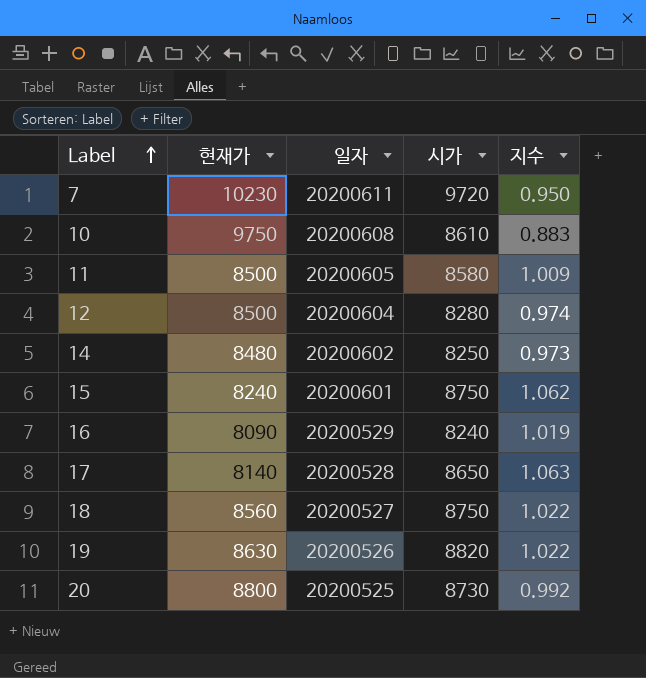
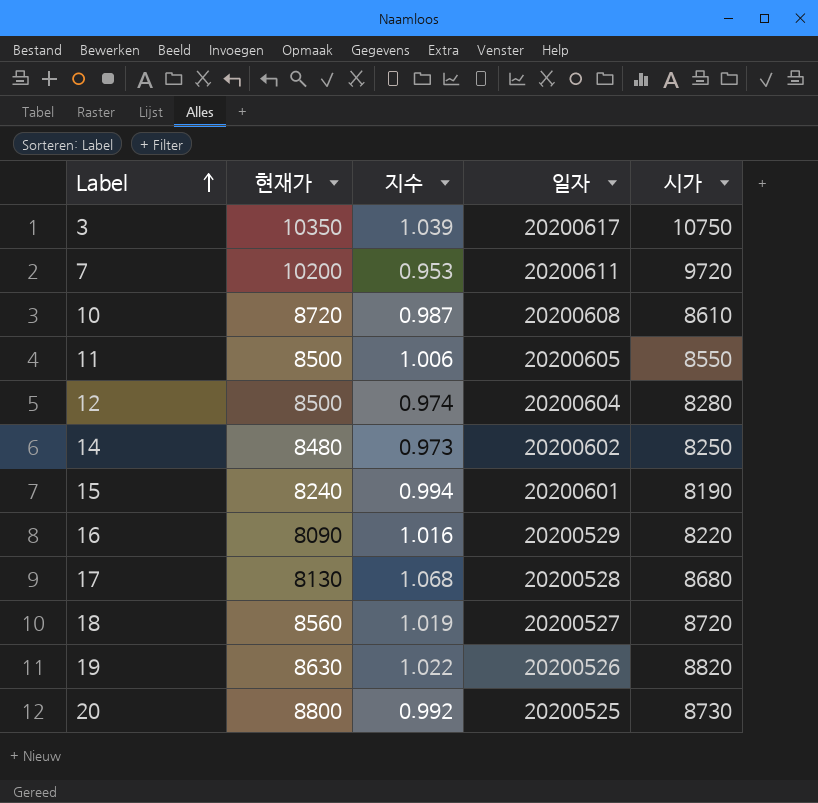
column 지수 | position: 5 -> 3
row 3: none -> 10350 | 1.039 | 20200617 | 10750
7 | 현재가: 10230 -> 10200
7 | 지수: 0.950 -> 0.953
10 | 현재가: 9750 -> 8720
10 | 지수: 0.883 -> 0.987
11 | 지수: 1.009 -> 1.006
11 | 시가: 8580 -> 8550
15 | 지수: 1.062 -> 0.994
15 | 시가: 8750 -> 8190
16 | 지수: 1.019 -> 1.016
16 | 시가: 8240 -> 8220
17 | 현재가: 8140 -> 8130
17 | 지수: 1.063 -> 1.068
17 | 시가: 8650 -> 8680
18 | 지수: 1.022 -> 1.019
18 | 시가: 8750 -> 8720

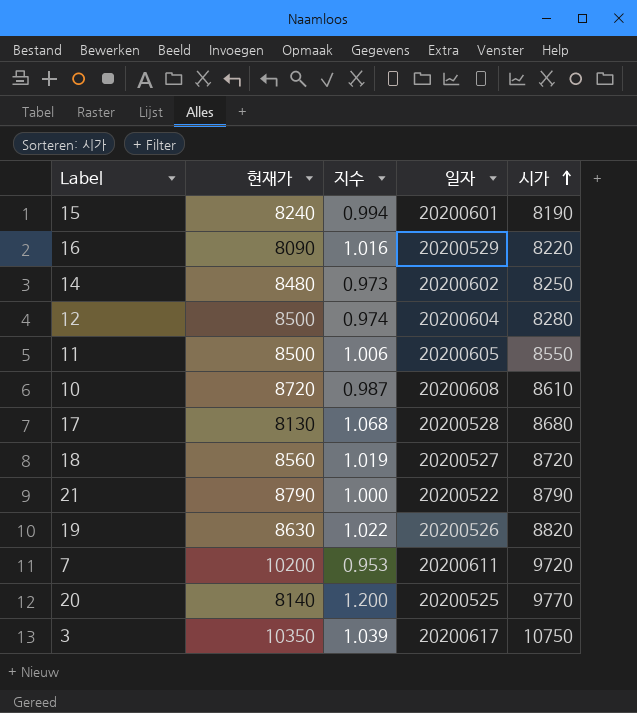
row order: Label ascending -> 시가 ascending
row 21: none -> 8790 | 1.000 | 20200522 | 8790
20 | 현재가: 8800 -> 8140
20 | 지수: 0.992 -> 1.200
20 | 시가: 8730 -> 9770

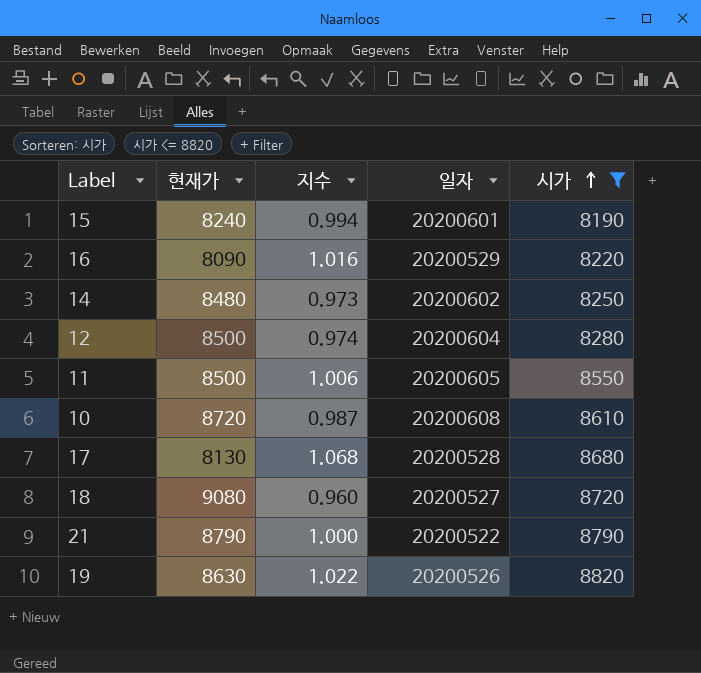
filter: none -> 시가 <= 8820
18 | 현재가: 8560 -> 9080
18 | 지수: 1.019 -> 0.960

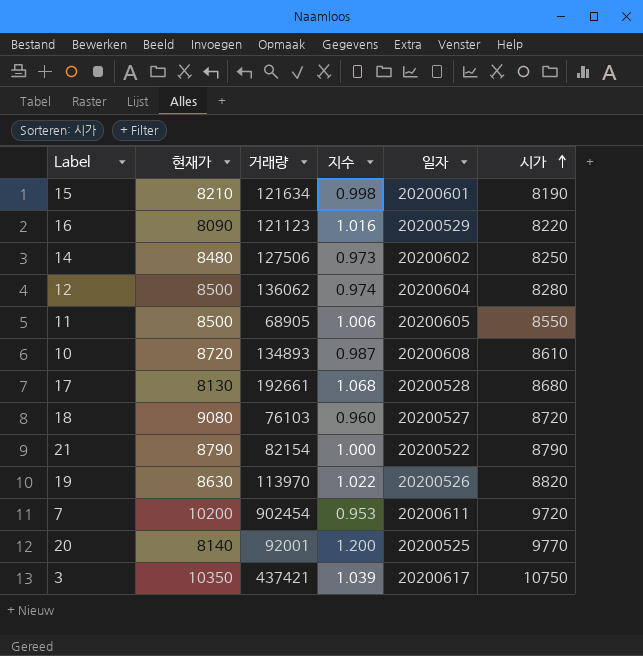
filter: 시가 <= 8820 -> none
column 거래량 | position: none -> 3
15 | 현재가: 8240 -> 8210
15 | 지수: 0.994 -> 0.998

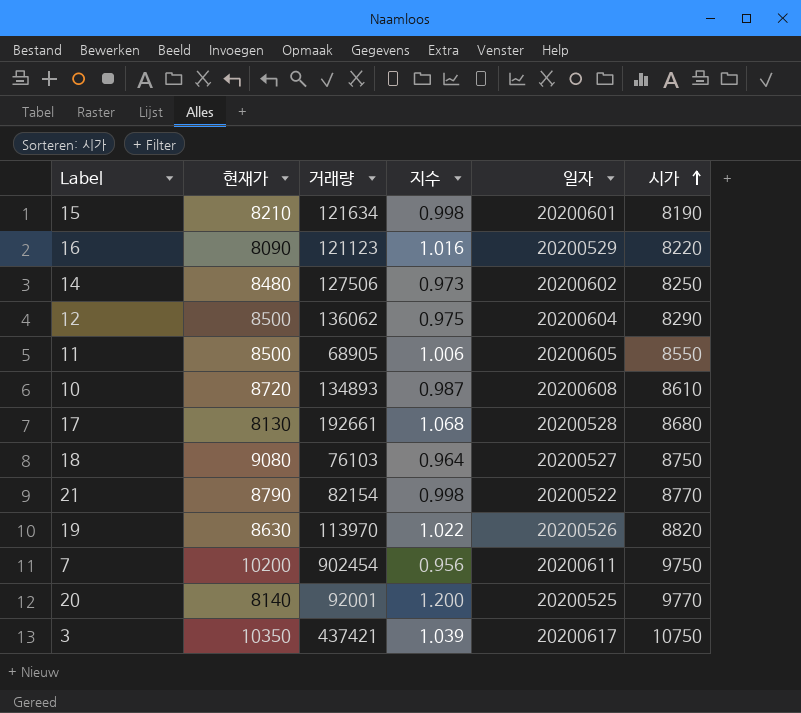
12 | 지수: 0.974 -> 0.975
12 | 시가: 8280 -> 8290
18 | 지수: 0.960 -> 0.964
18 | 시가: 8720 -> 8750
21 | 지수: 1.000 -> 0.998
21 | 시가: 8790 -> 8770
7 | 지수: 0.953 -> 0.956
7 | 시가: 9720 -> 9750

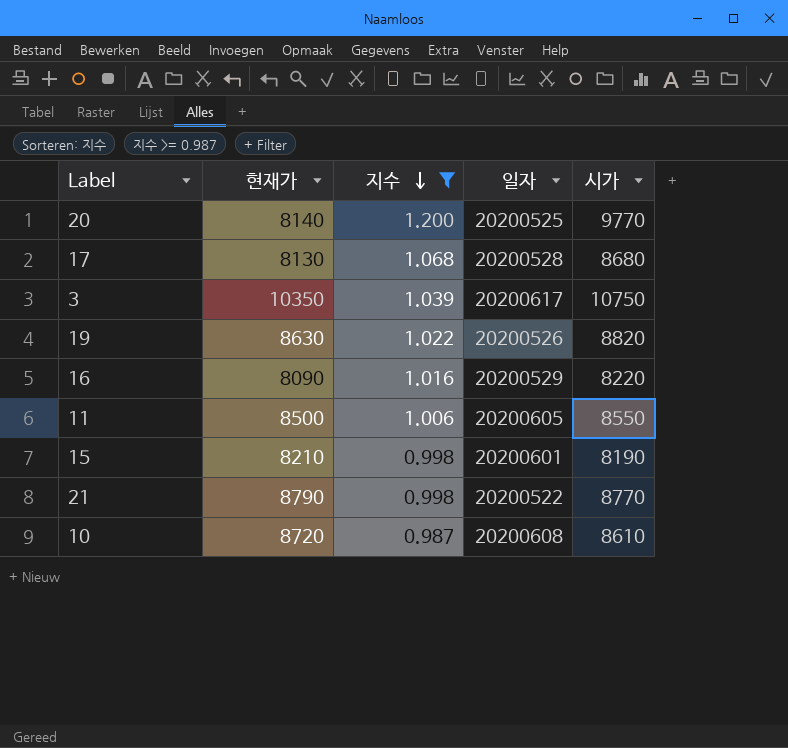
filter: none -> 지수 >= 0.987
row order: 시가 ascending -> 지수 descending
column 거래량 | position: 3 -> none

